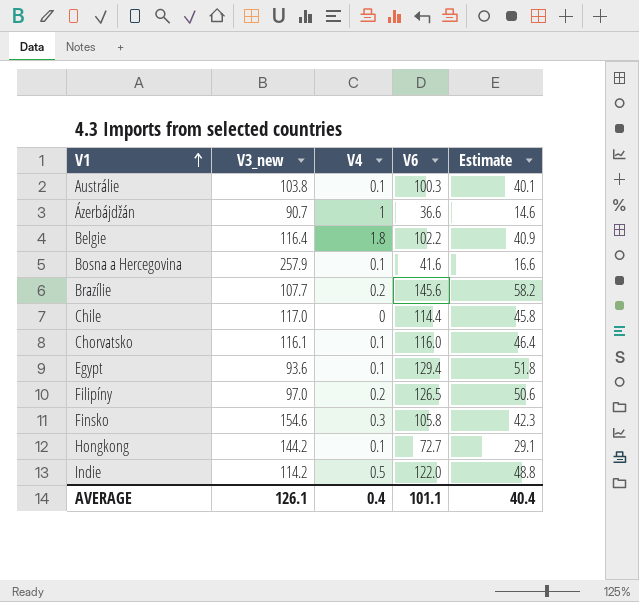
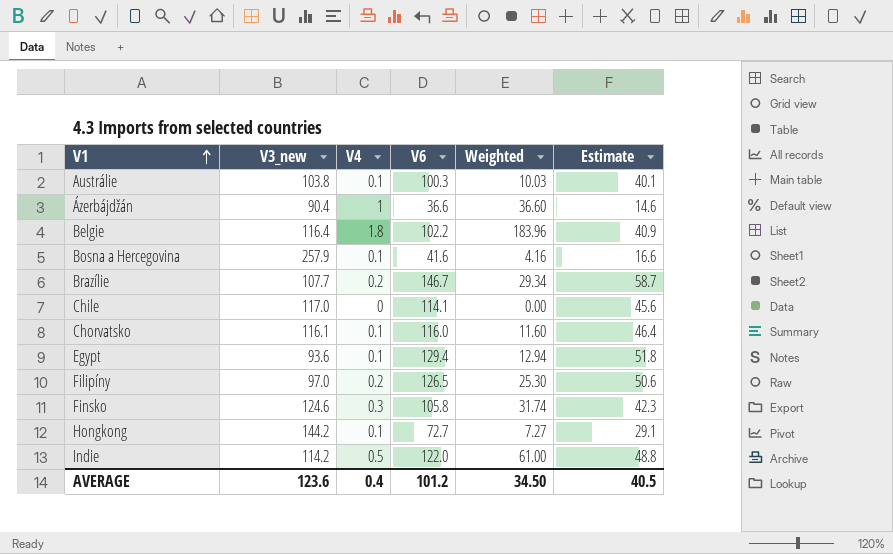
column Weighted | formula: none -> [V4] * [V6]
Ázerbájdžán | V3_new: 90.7 -> 90.4
Brazílie | V6: 145.6 -> 146.7
Brazílie | Estimate: 58.2 -> 58.7
Chile | V6: 114.4 -> 114.1
Chile | Estimate: 45.8 -> 45.6
Finsko | V3_new: 154.6 -> 124.6
AVERAGE | V3_new: 126.1 -> 123.6
AVERAGE | V6: 101.1 -> 101.2
AVERAGE | Estimate: 40.4 -> 40.5

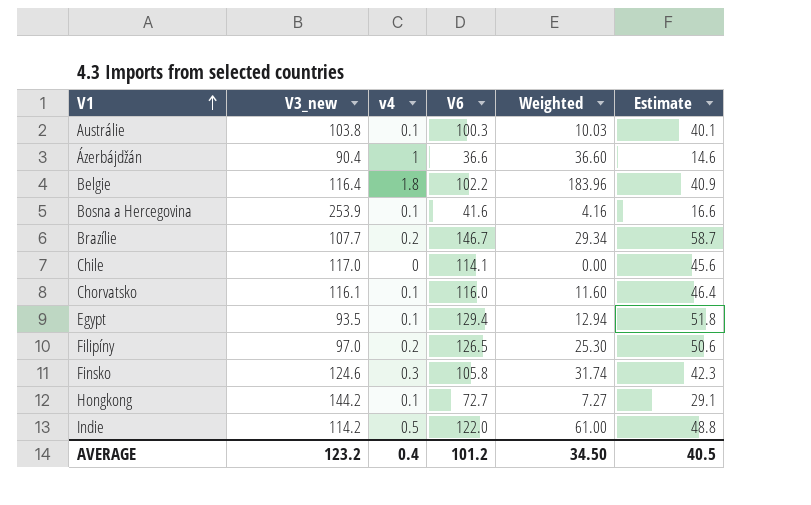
column name: V4 -> v4
Bosna a Hercegovina | V3_new: 257.9 -> 253.9
Egypt | V3_new: 93.6 -> 93.5
AVERAGE | V3_new: 123.6 -> 123.2

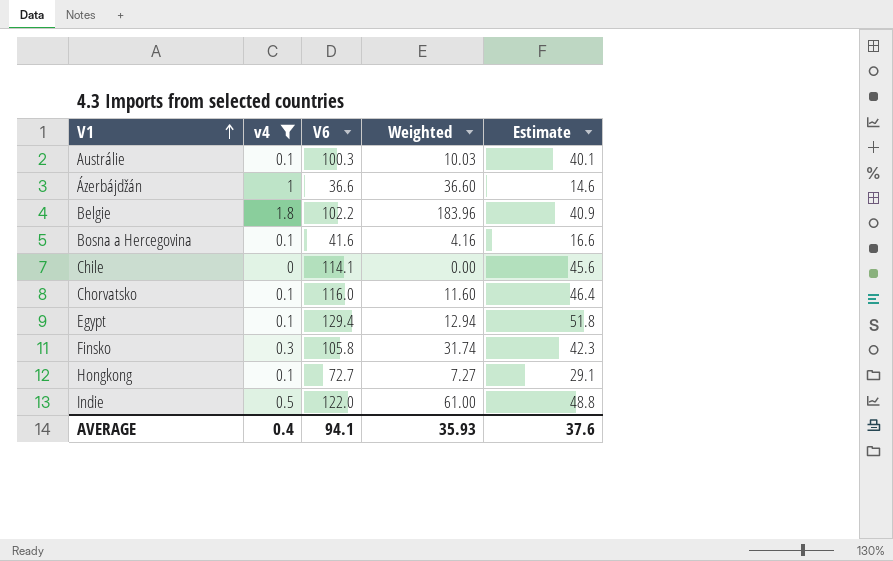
filter: none -> v4 != 0.2
column V3_new | position: 2 -> none
AVERAGE | V6: 101.2 -> 94.1
AVERAGE | Weighted: 34.50 -> 35.93
AVERAGE | Estimate: 40.5 -> 37.6

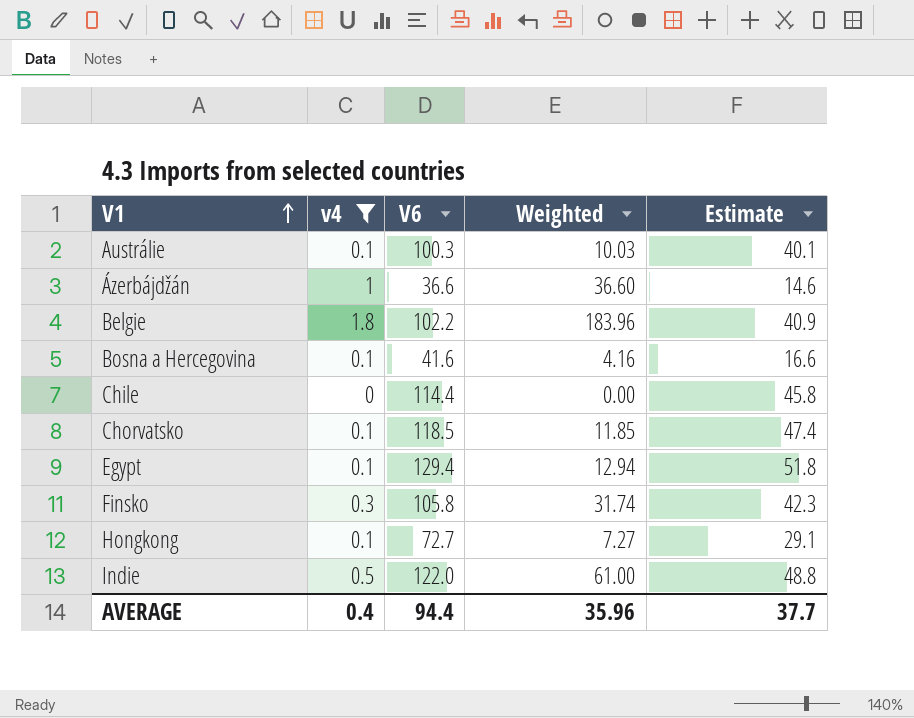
Chile | V6: 114.1 -> 114.4
Chile | Estimate: 45.6 -> 45.8
Chorvatsko | V6: 116.0 -> 118.5
Chorvatsko | Weighted: 11.60 -> 11.85
Chorvatsko | Estimate: 46.4 -> 47.4
AVERAGE | V6: 94.1 -> 94.4
AVERAGE | Weighted: 35.93 -> 35.96
AVERAGE | Estimate: 37.6 -> 37.7

